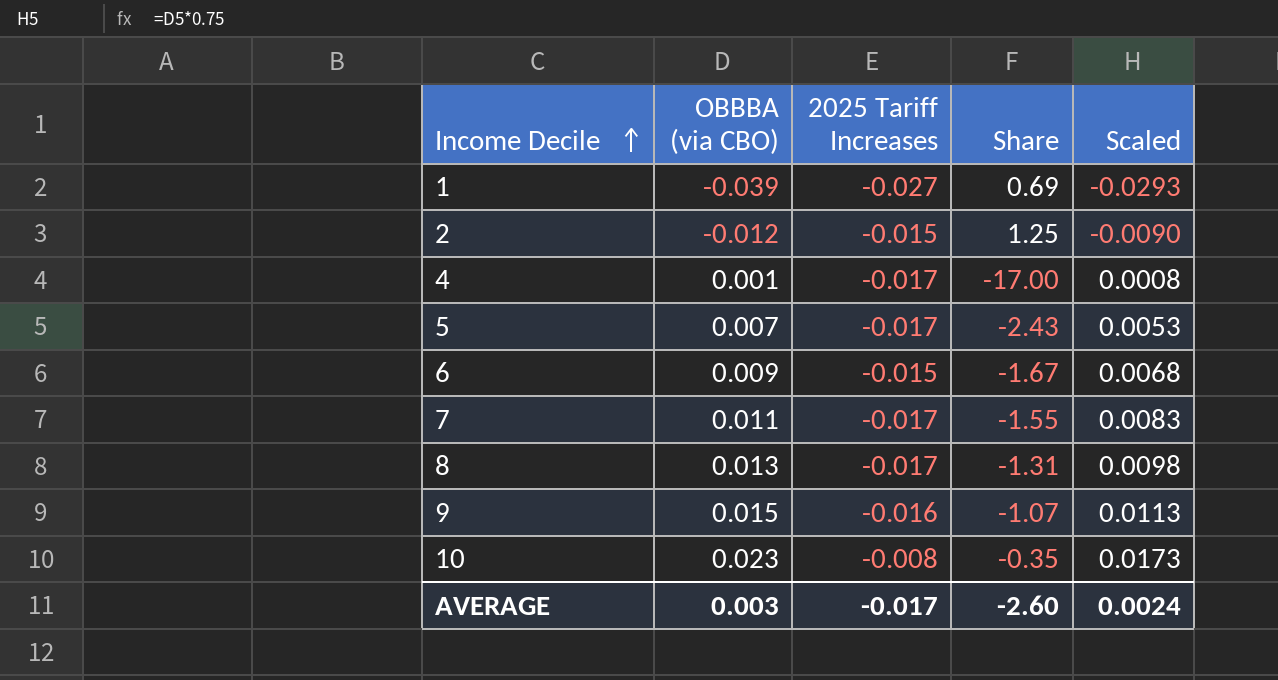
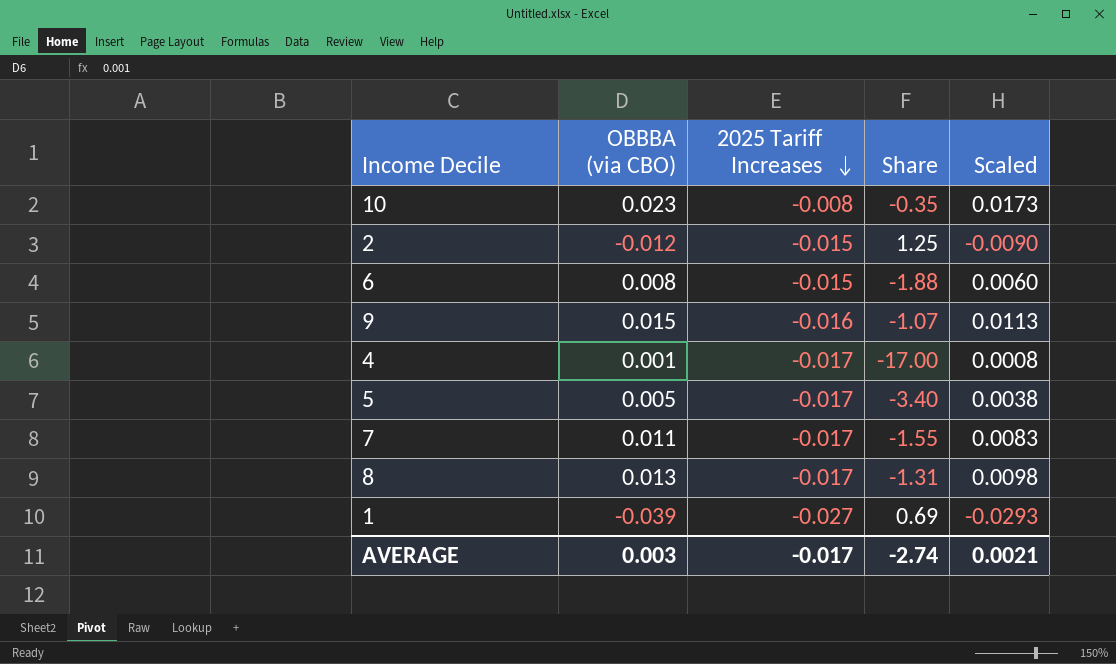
row order: Income Decile ascending -> 2025 Tariff Increases descending
6 | OBBBA (via CBO): 0.009 -> 0.008
6 | Share: -1.67 -> -1.88
6 | Scaled: 0.0068 -> 0.0060
5 | OBBBA (via CBO): 0.007 -> 0.005
5 | Share: -2.43 -> -3.40
5 | Scaled: 0.0053 -> 0.0038
AVERAGE | Share: -2.60 -> -2.74
AVERAGE | Scaled: 0.0024 -> 0.0021

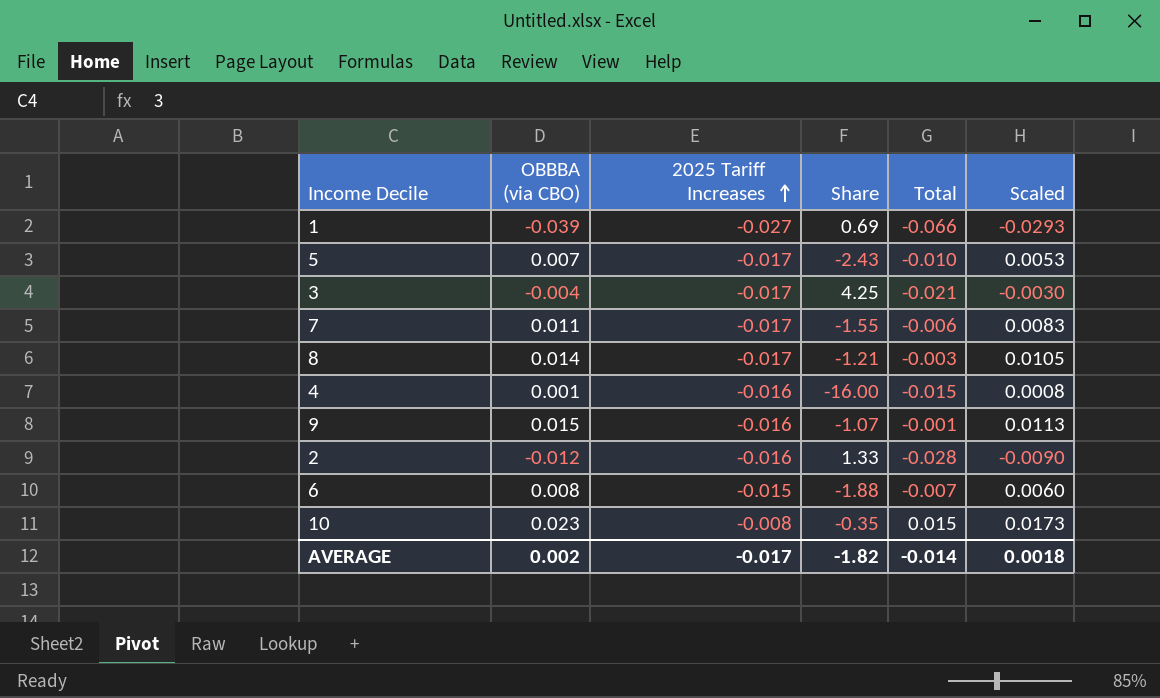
row order: 2025 Tariff Increases descending -> 2025 Tariff Increases ascending
column Total | formula: none -> [OBBBA (via CBO)] + [2025 Tariff Increases]
5 | OBBBA (via CBO): 0.005 -> 0.007
5 | Share: -3.40 -> -2.43
5 | Scaled: 0.0038 -> 0.0053
row 3: none -> -0.004 | -0.017 | 4.25 | -0.021 | -0.0030
8 | OBBBA (via CBO): 0.013 -> 0.014
8 | Share: -1.31 -> -1.21
8 | Scaled: 0.0098 -> 0.0105
4 | 2025 Tariff Increases: -0.017 -> -0.016
4 | Share: -17.00 -> -16.00
2 | 2025 Tariff Increases: -0.015 -> -0.016
2 | Share: 1.25 -> 1.33
AVERAGE | OBBBA (via CBO): 0.003 -> 0.002
AVERAGE | Share: -2.74 -> -1.82
AVERAGE | Scaled: 0.0021 -> 0.0018

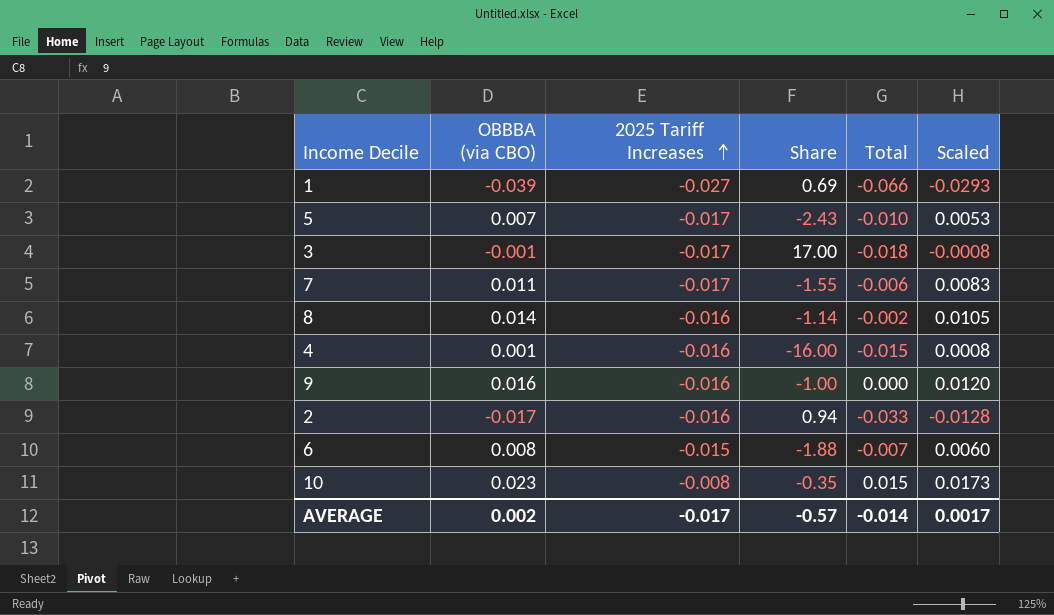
3 | OBBBA (via CBO): -0.004 -> -0.001
3 | Share: 4.25 -> 17.00
3 | Total: -0.021 -> -0.018
3 | Scaled: -0.0030 -> -0.0008
8 | 2025 Tariff Increases: -0.017 -> -0.016
8 | Share: -1.21 -> -1.14
8 | Total: -0.003 -> -0.002
9 | OBBBA (via CBO): 0.015 -> 0.016
9 | Share: -1.07 -> -1.00
9 | Total: -0.001 -> 0.000
9 | Scaled: 0.0113 -> 0.0120
2 | OBBBA (via CBO): -0.012 -> -0.017
2 | Share: 1.33 -> 0.94
2 | Total: -0.028 -> -0.033
2 | Scaled: -0.0090 -> -0.0128
AVERAGE | Share: -1.82 -> -0.57
AVERAGE | Scaled: 0.0018 -> 0.0017

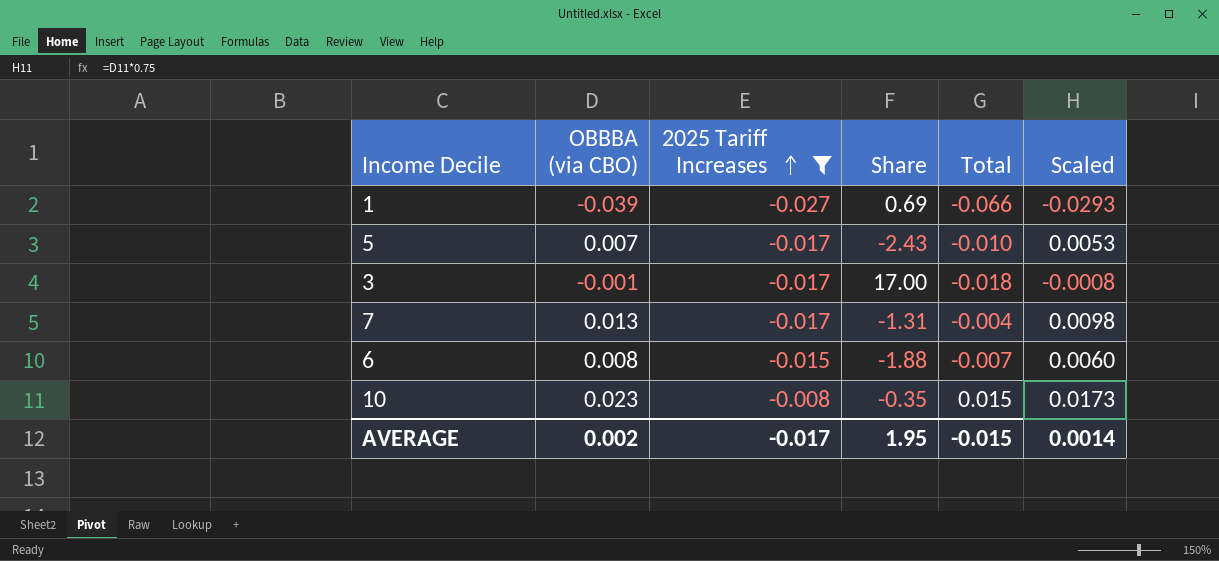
filter: none -> 2025 Tariff Increases != -0.016
7 | OBBBA (via CBO): 0.011 -> 0.013
7 | Share: -1.55 -> -1.31
7 | Total: -0.006 -> -0.004
7 | Scaled: 0.0083 -> 0.0098
AVERAGE | Share: -0.57 -> 1.95
AVERAGE | Total: -0.014 -> -0.015
AVERAGE | Scaled: 0.0017 -> 0.0014

